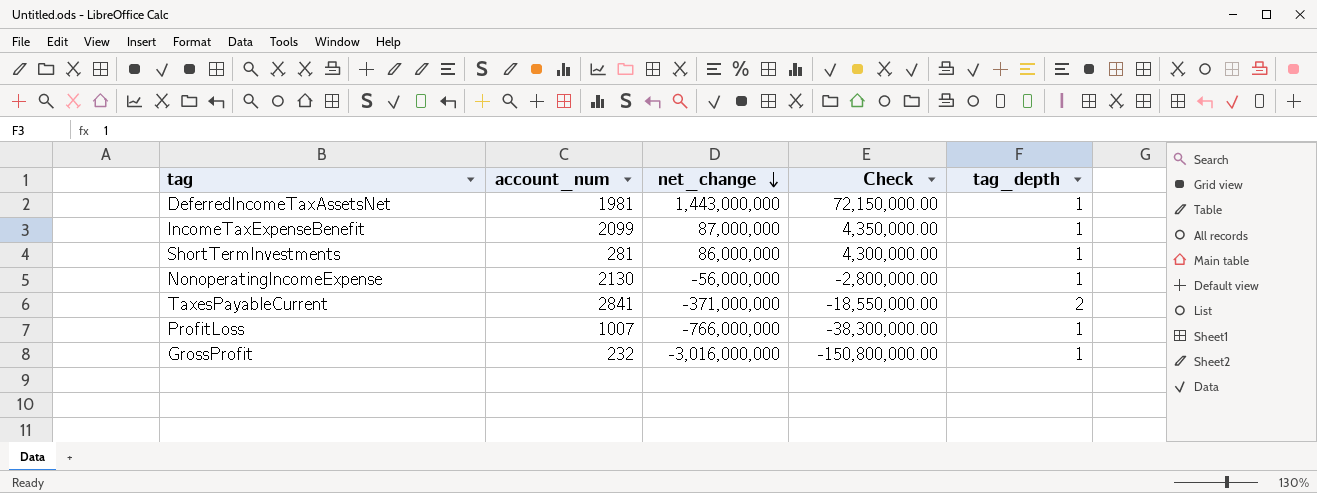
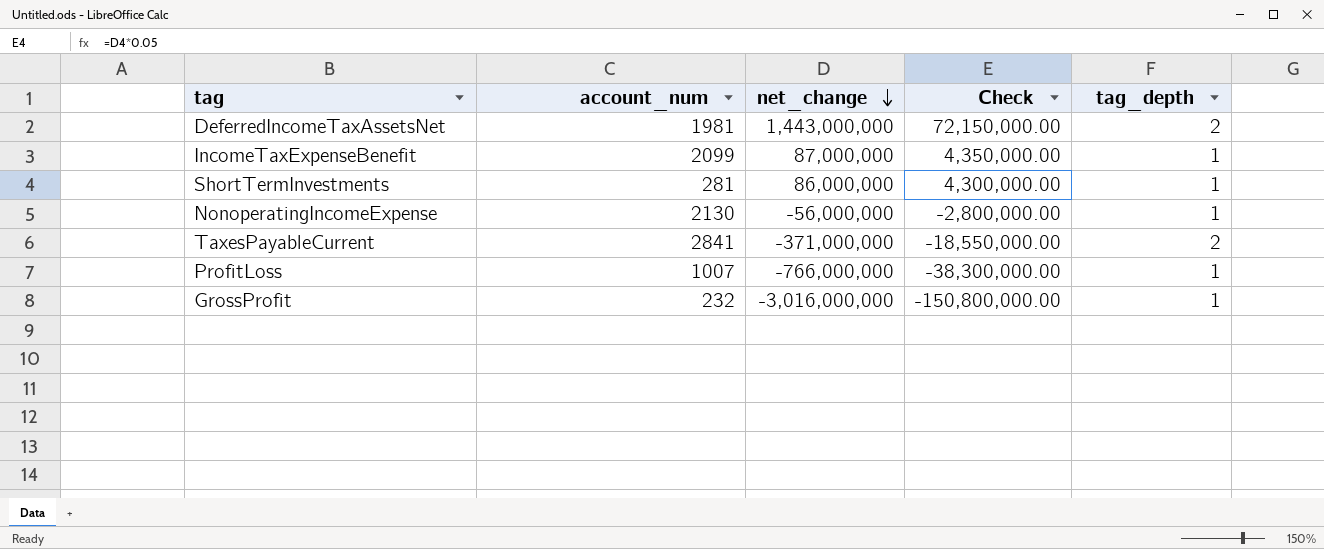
DeferredIncomeTaxAssetsNet | tag_depth: 1 -> 2

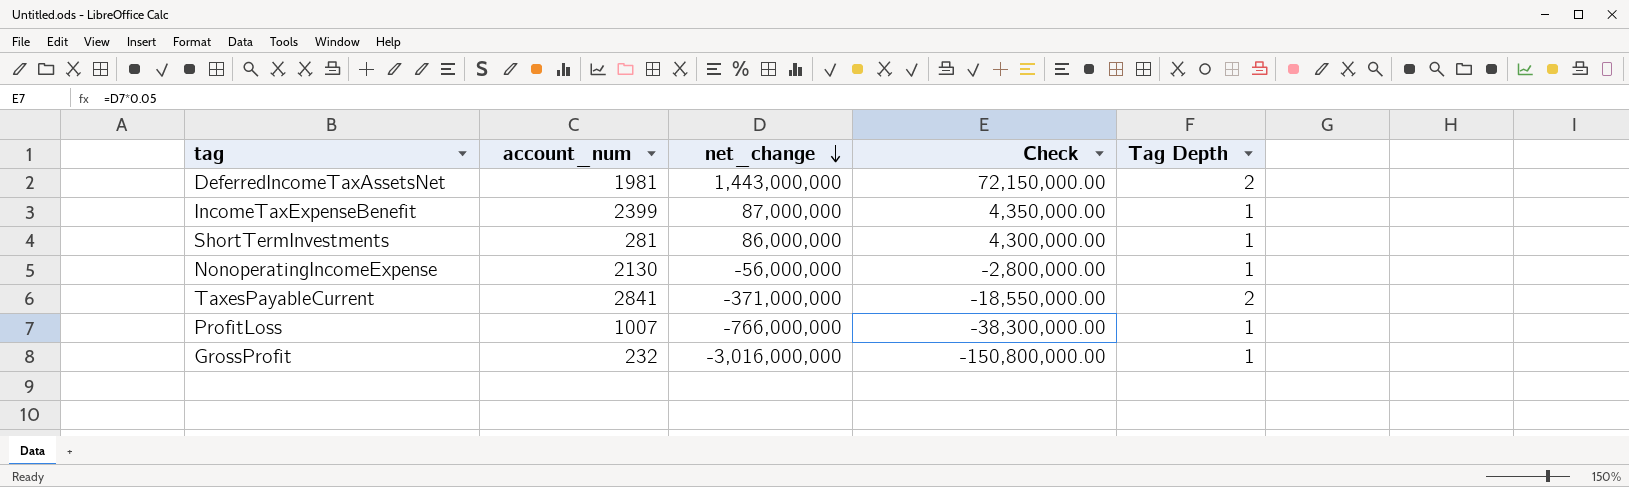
column name: tag_depth -> Tag Depth
IncomeTaxExpenseBenefit | account_num: 2099 -> 2399

